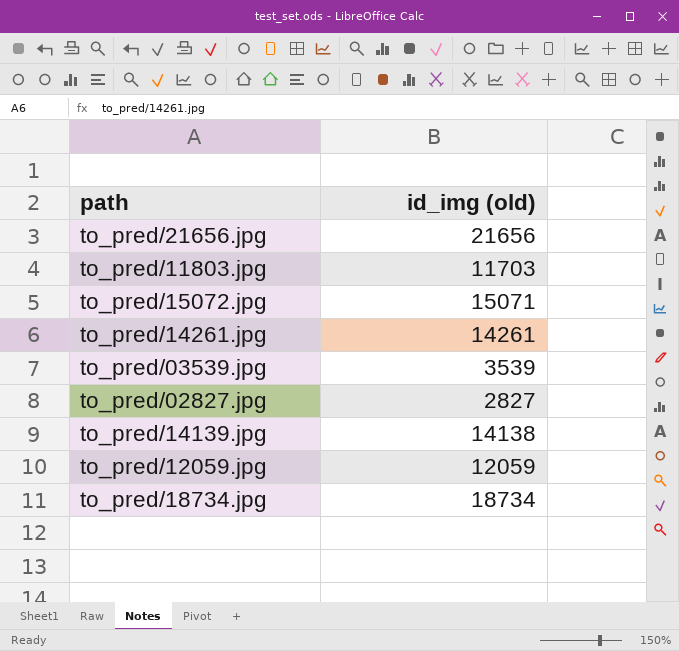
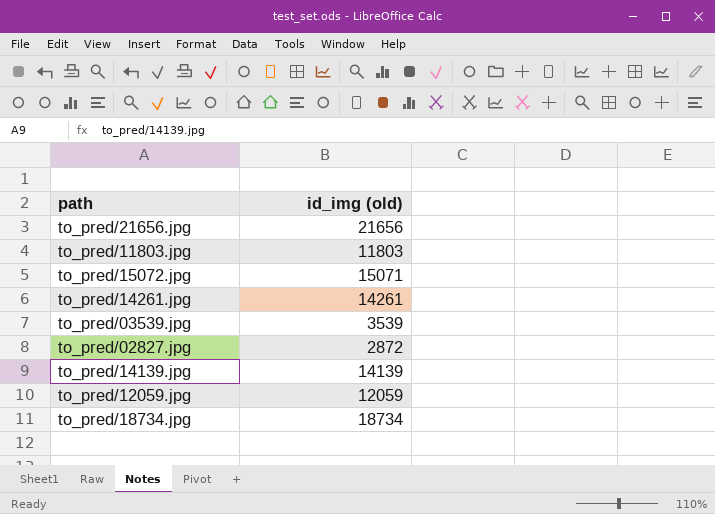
to_pred/11803.jpg | id_img (old): 11703 -> 11803
to_pred/02827.jpg | id_img (old): 2827 -> 2872
to_pred/14139.jpg | id_img (old): 14138 -> 14139

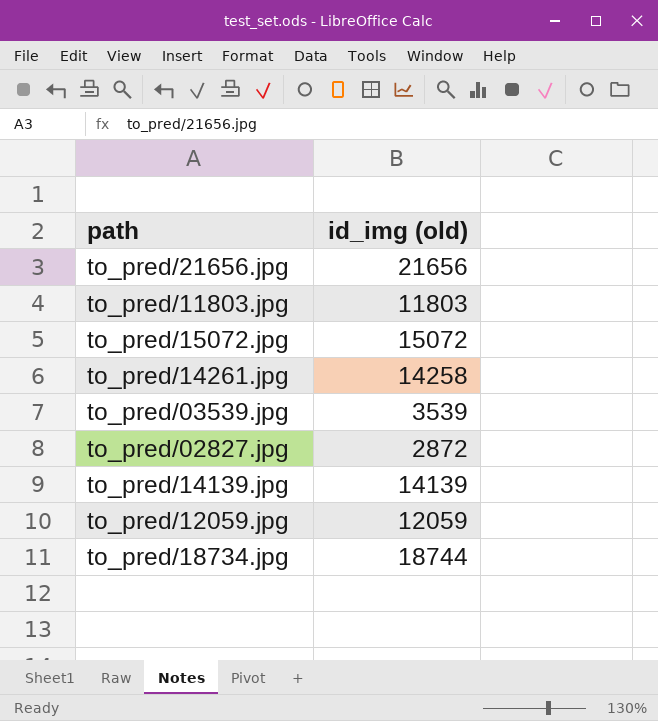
to_pred/15072.jpg | id_img (old): 15071 -> 15072
to_pred/14261.jpg | id_img (old): 14261 -> 14258
to_pred/18734.jpg | id_img (old): 18734 -> 18744

